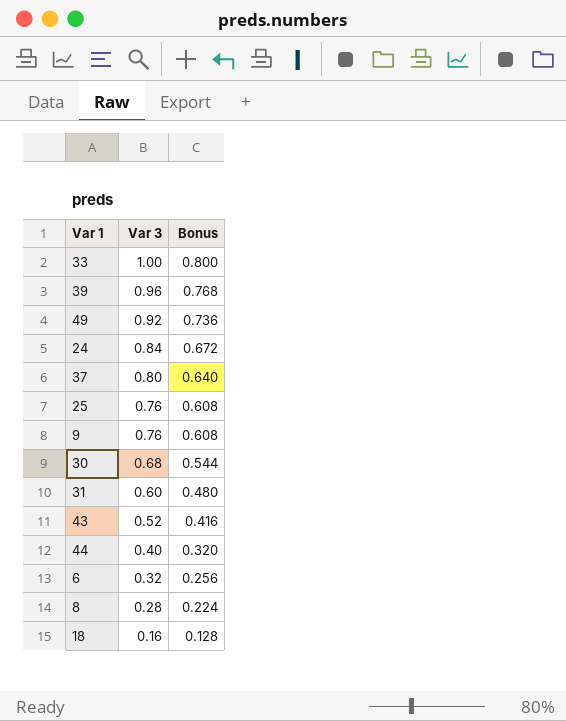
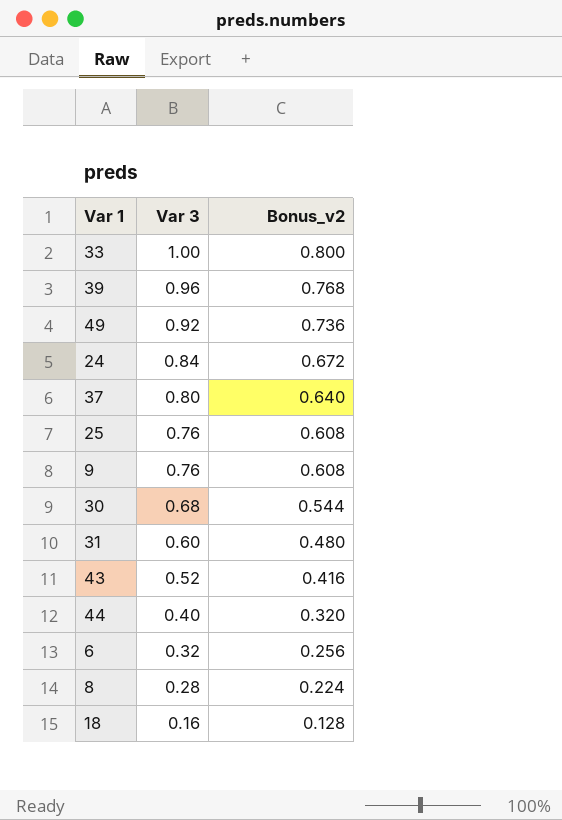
column name: Bonus -> Bonus_v2

